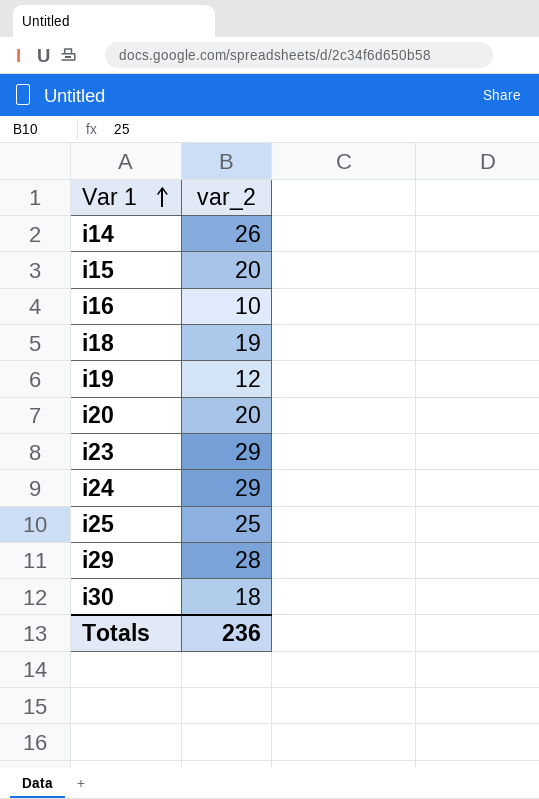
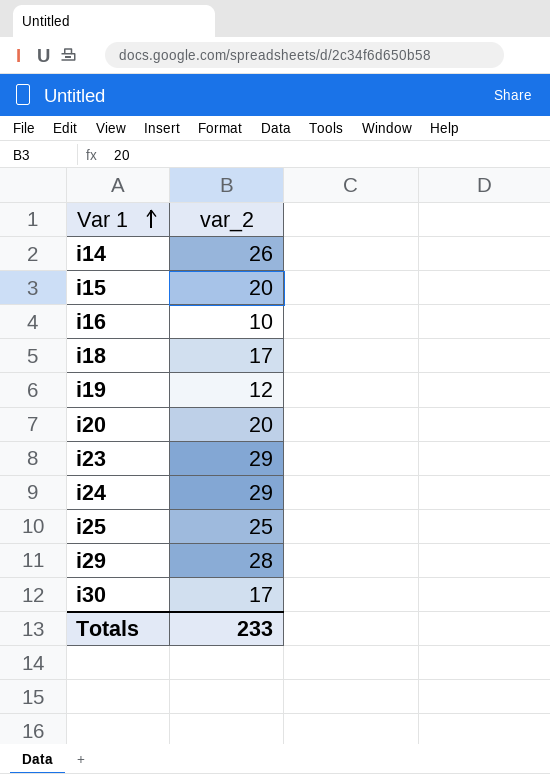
i18 | var_2: 19 -> 17
i30 | var_2: 18 -> 17
Totals | var_2: 236 -> 233

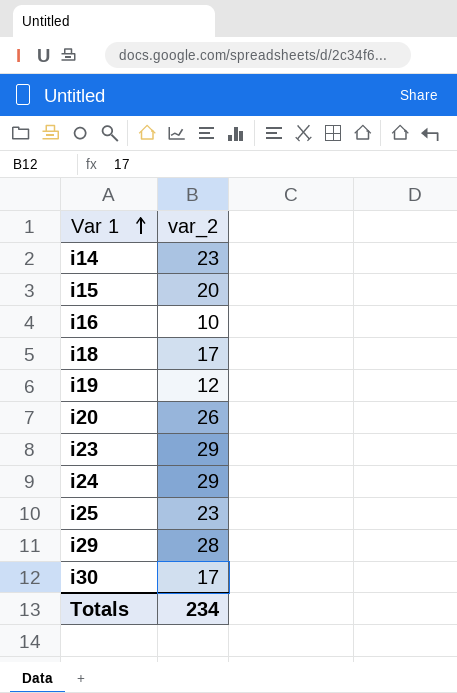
i14 | var_2: 26 -> 23
i20 | var_2: 20 -> 26
i25 | var_2: 25 -> 23
Totals | var_2: 233 -> 234

